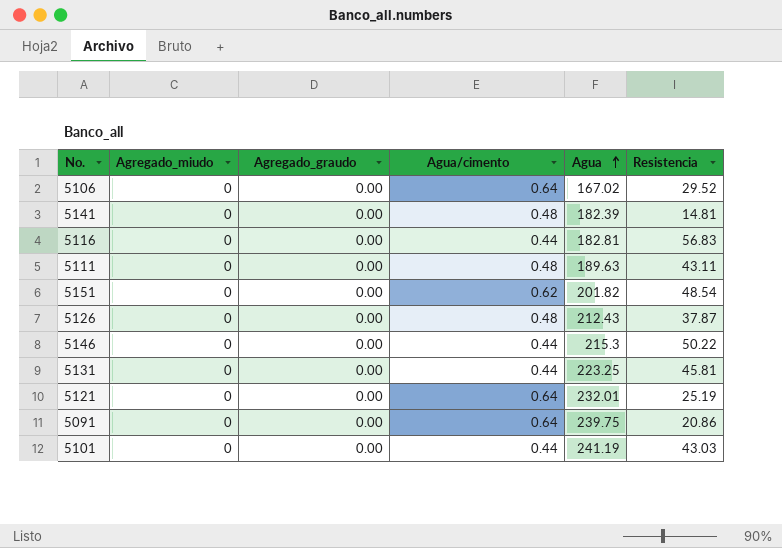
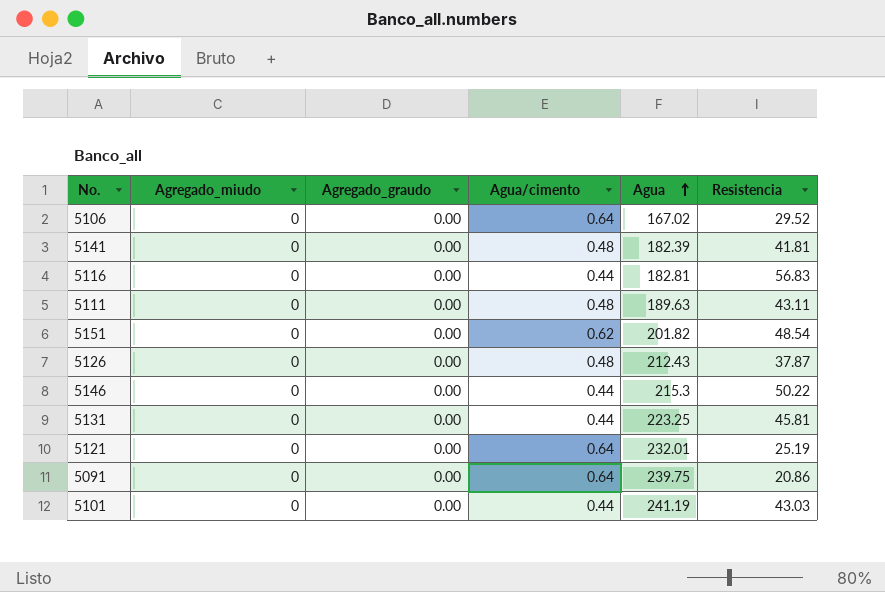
5141 | Resistencia: 14.81 -> 41.81

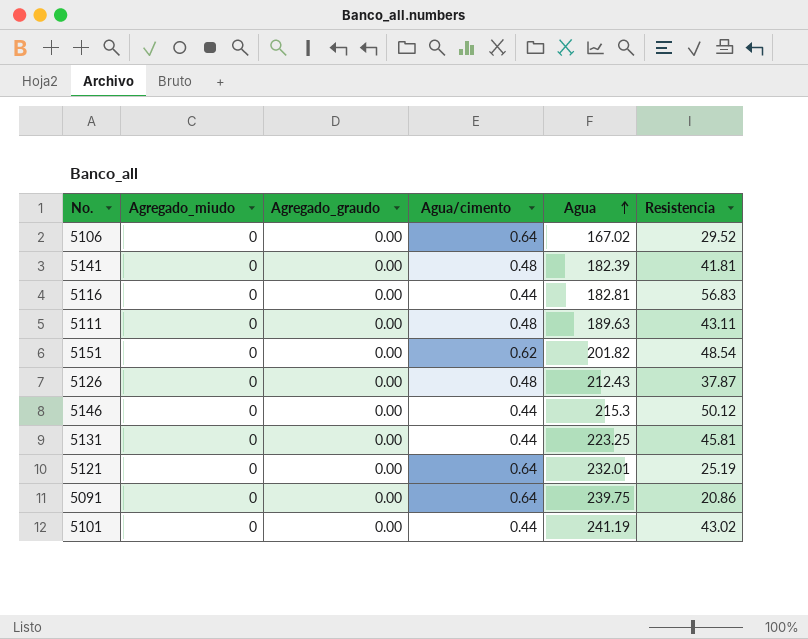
5146 | Resistencia: 50.22 -> 50.12
5101 | Resistencia: 43.03 -> 43.02

